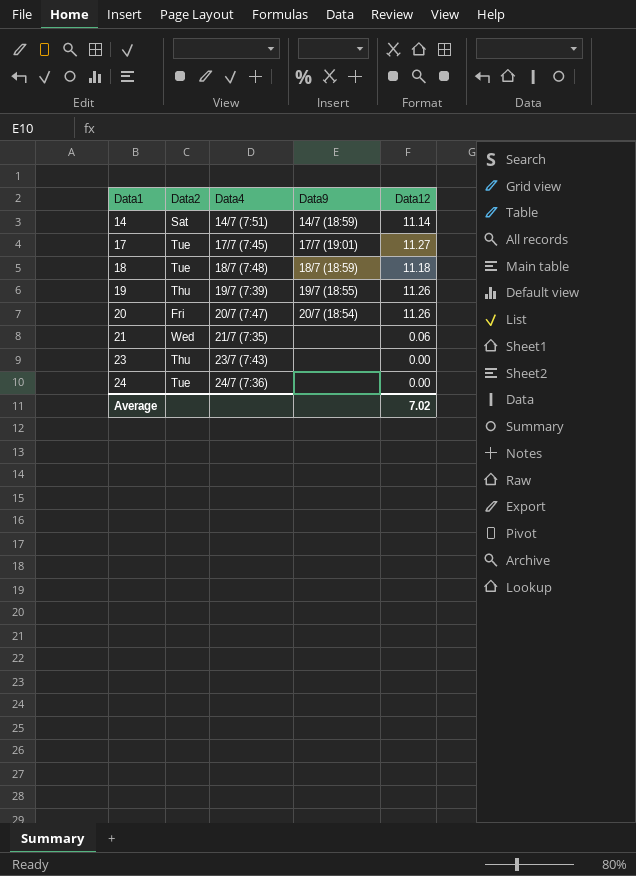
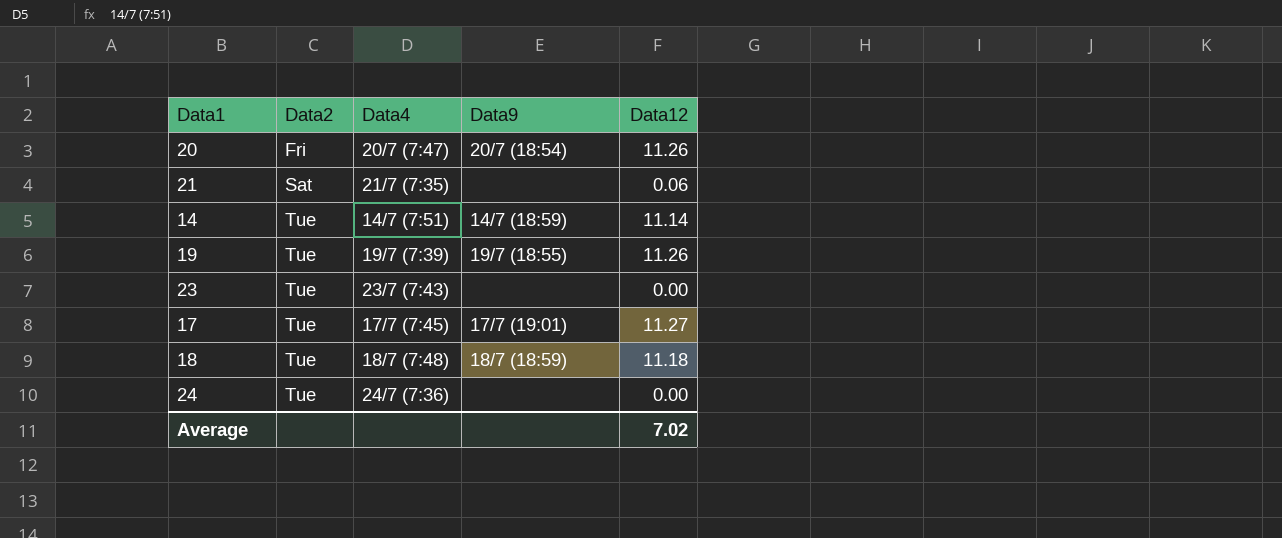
row order: Data1 ascending -> Data2 ascending
21 | Data2: Wed -> Sat
14 | Data2: Sat -> Tue
19 | Data2: Thu -> Tue
23 | Data2: Thu -> Tue

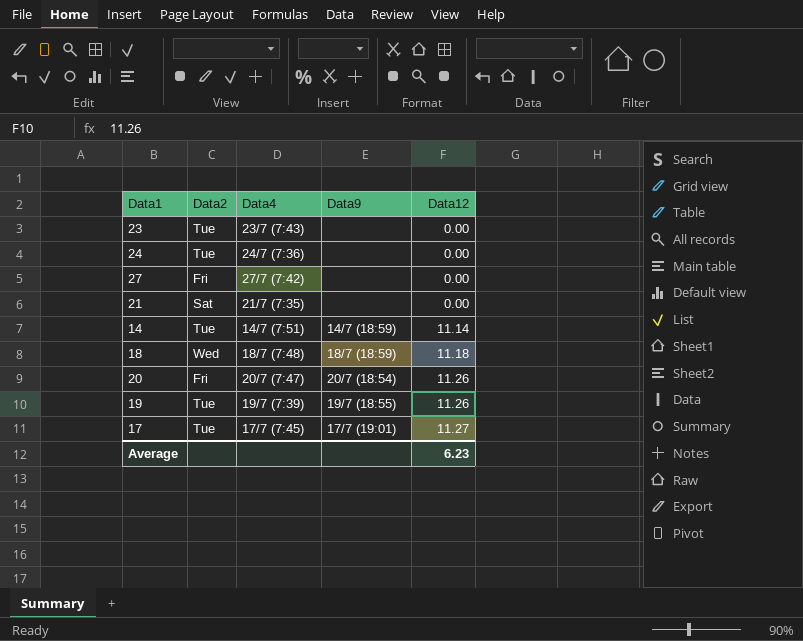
row order: Data2 ascending -> Data12 ascending
row 27: none -> Fri | 27/7 (7:42) | none | 0.00
21 | Data12: 0.06 -> 0.00
18 | Data2: Tue -> Wed
Average | Data12: 7.02 -> 6.23

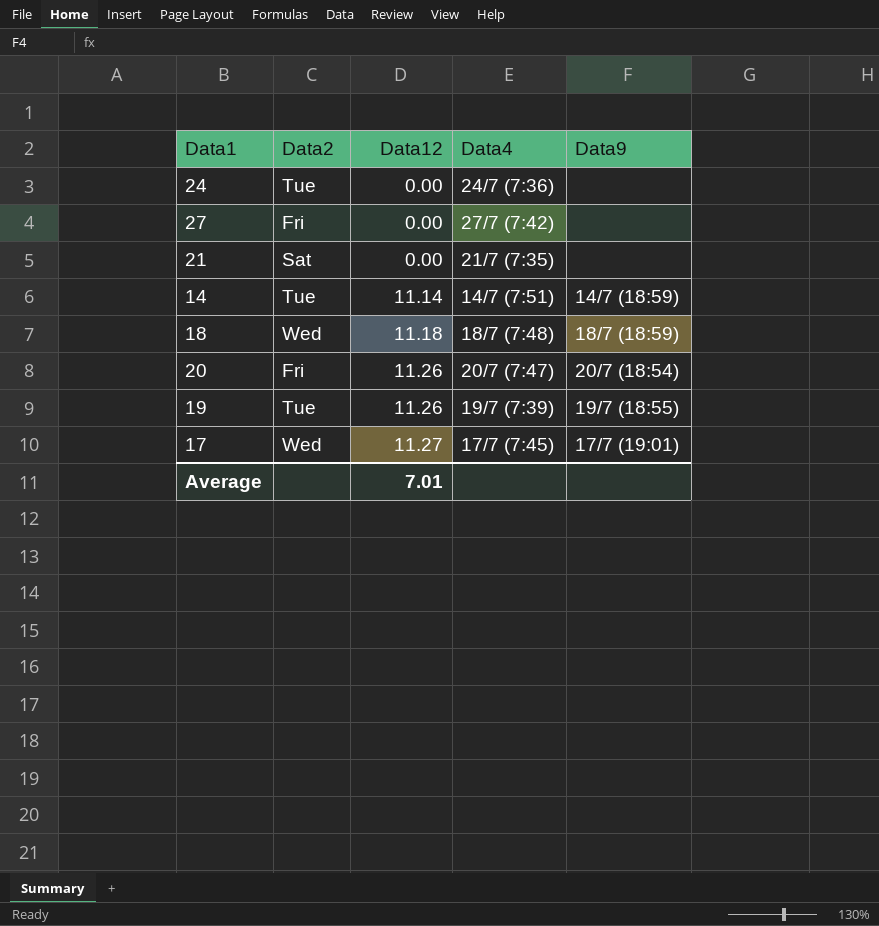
column Data12 | position: 5 -> 3
row 23: Tue | 23/7 (7:43) | none | 0.00 -> none
17 | Data2: Tue -> Wed
Average | Data12: 6.23 -> 7.01

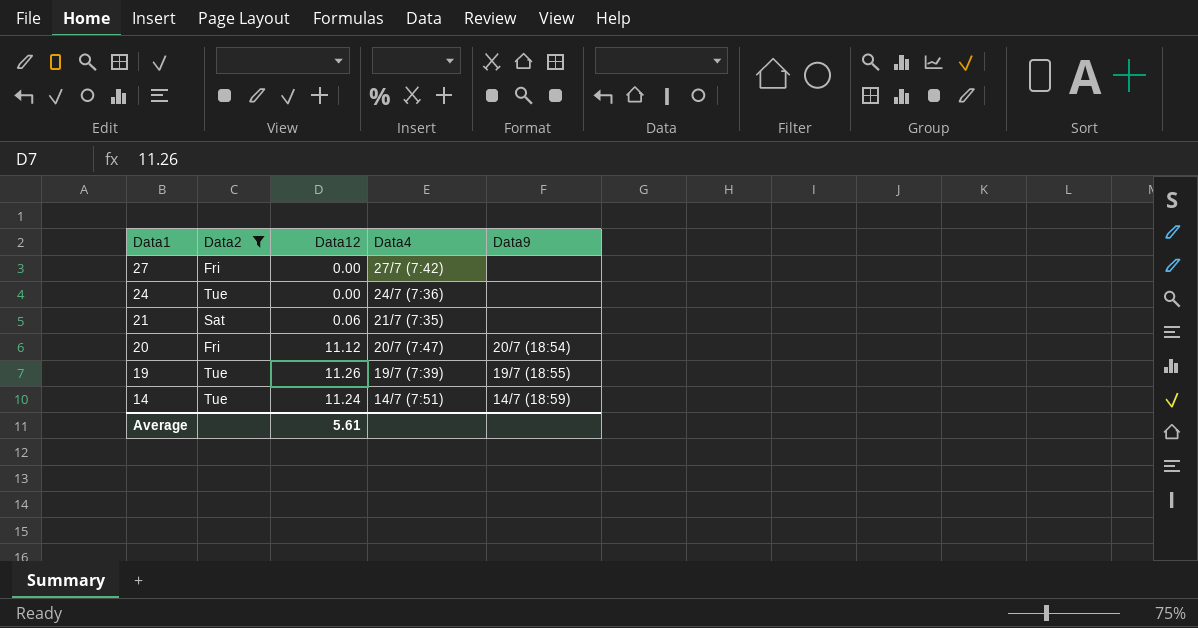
filter: none -> Data2 != Wed
row order: Data12 ascending -> Data1 descending
21 | Data12: 0.00 -> 0.06
20 | Data12: 11.26 -> 11.12
14 | Data12: 11.14 -> 11.24
Average | Data12: 7.01 -> 5.61

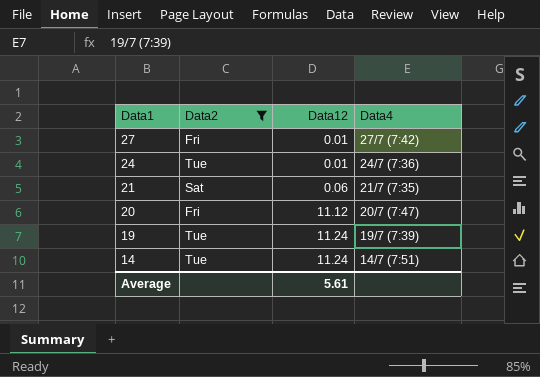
column Data9 | position: 5 -> none
27 | Data12: 0.00 -> 0.01
24 | Data12: 0.00 -> 0.01
19 | Data12: 11.26 -> 11.24

